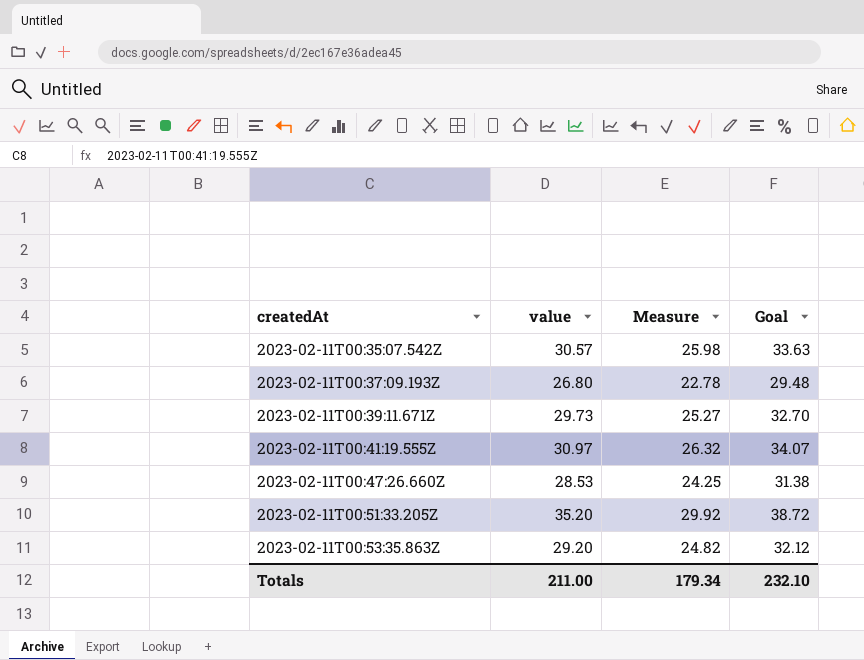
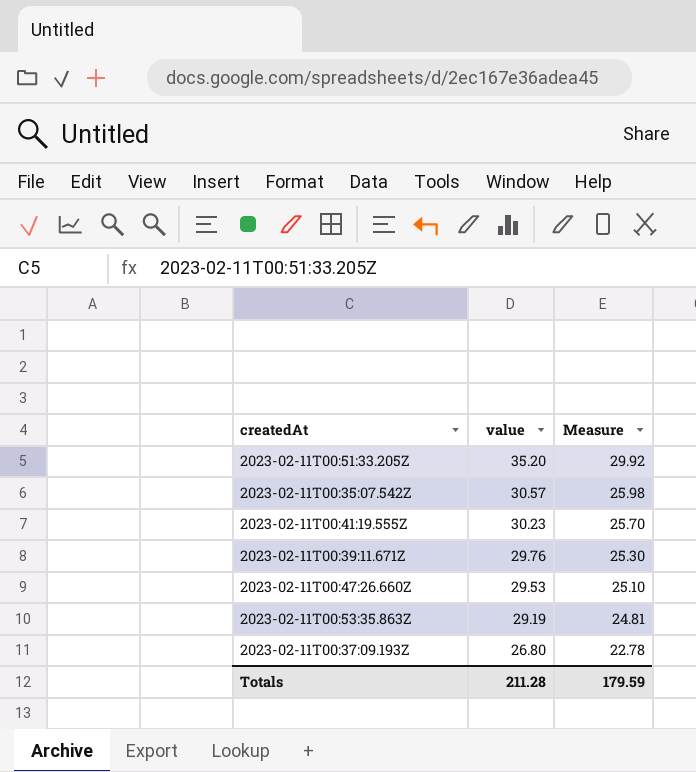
row order: createdAt ascending -> value descending
column Goal | formula: [value] * 1.1 -> none
2023-02-11T00:41:19.555Z | value: 30.97 -> 30.23
2023-02-11T00:41:19.555Z | Measure: 26.32 -> 25.70
2023-02-11T00:39:11.671Z | value: 29.73 -> 29.76
2023-02-11T00:39:11.671Z | Measure: 25.27 -> 25.30
2023-02-11T00:47:26.660Z | value: 28.53 -> 29.53
2023-02-11T00:47:26.660Z | Measure: 24.25 -> 25.10
2023-02-11T00:53:35.863Z | value: 29.20 -> 29.19
2023-02-11T00:53:35.863Z | Measure: 24.82 -> 24.81
Totals | value: 211.00 -> 211.28
Totals | Measure: 179.34 -> 179.59

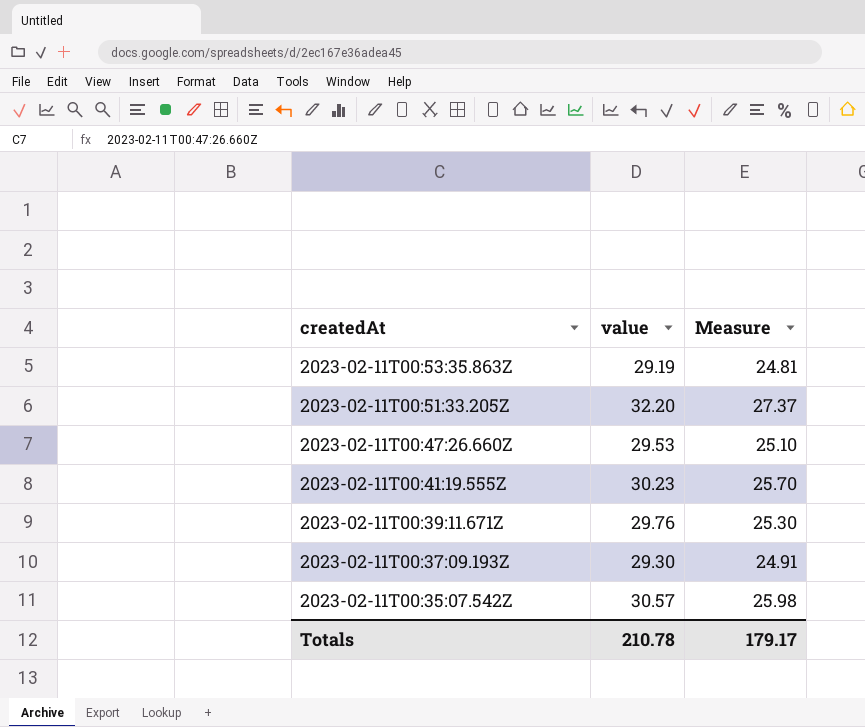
row order: value descending -> createdAt descending
2023-02-11T00:51:33.205Z | value: 35.20 -> 32.20
2023-02-11T00:51:33.205Z | Measure: 29.92 -> 27.37
2023-02-11T00:37:09.193Z | value: 26.80 -> 29.30
2023-02-11T00:37:09.193Z | Measure: 22.78 -> 24.91
Totals | value: 211.28 -> 210.78
Totals | Measure: 179.59 -> 179.17

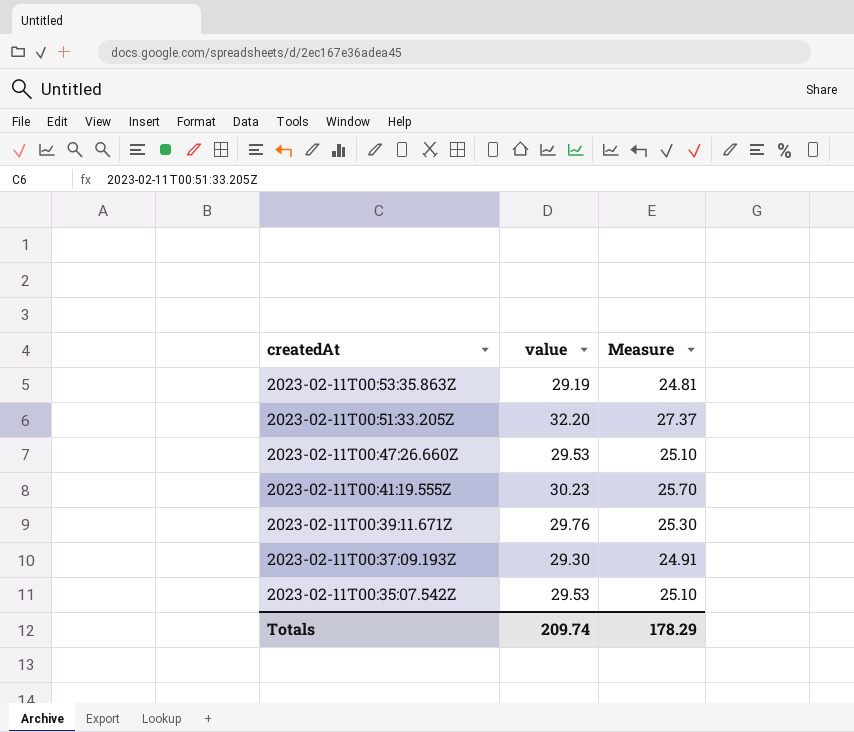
2023-02-11T00:35:07.542Z | value: 30.57 -> 29.53
2023-02-11T00:35:07.542Z | Measure: 25.98 -> 25.10
Totals | value: 210.78 -> 209.74
Totals | Measure: 179.17 -> 178.29

